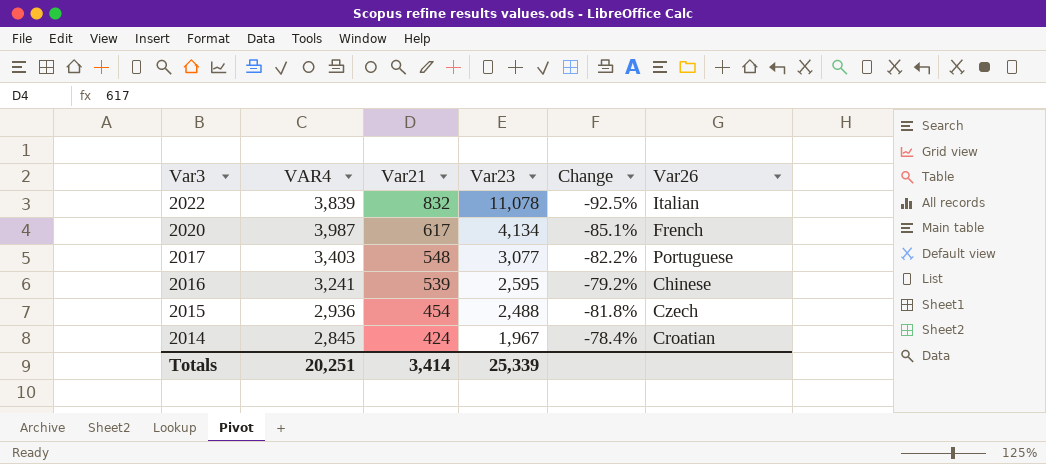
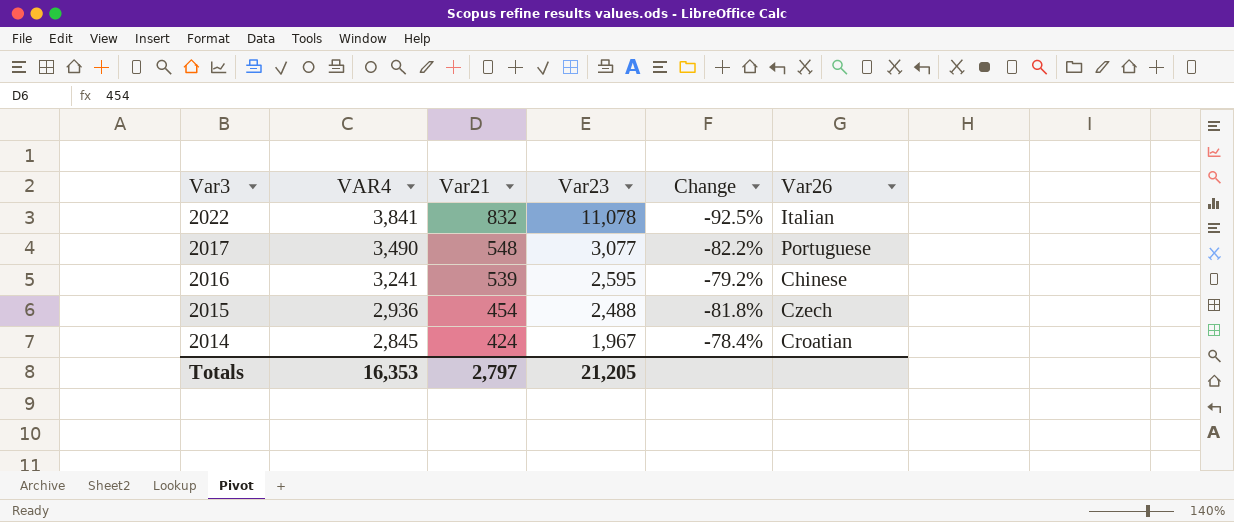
row 2020: 3,987 | 617 | 4,134 | -85.1% | French -> none
2022 | VAR4: 3,839 -> 3,841
2017 | VAR4: 3,403 -> 3,490
Totals | VAR4: 20,251 -> 16,353
Totals | Var21: 3,414 -> 2,797
Totals | Var23: 25,339 -> 21,205

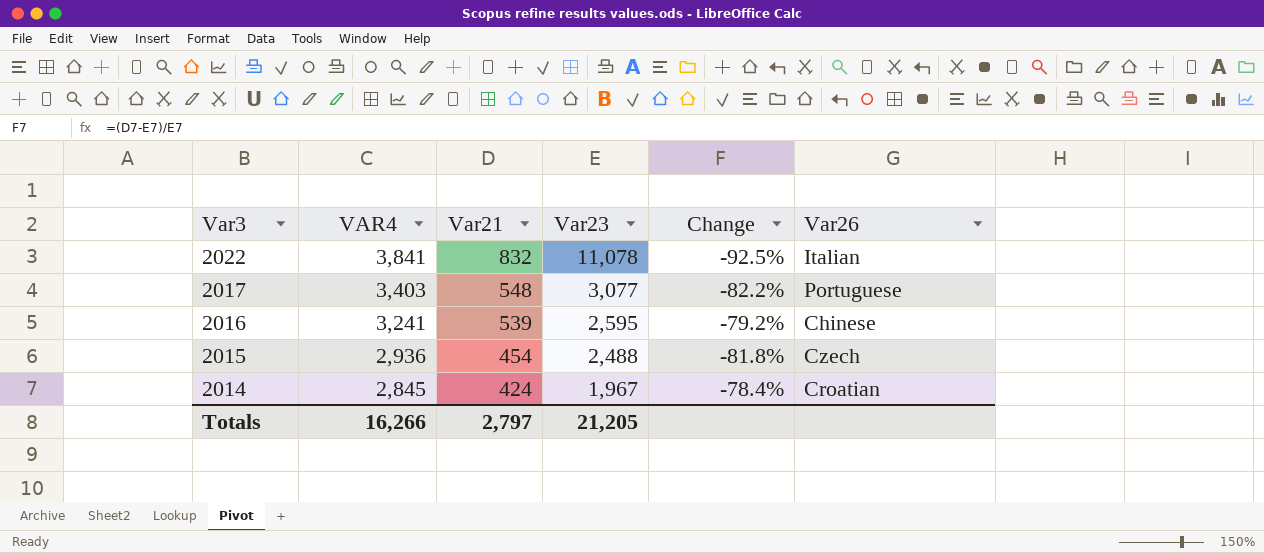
2017 | VAR4: 3,490 -> 3,403
Totals | VAR4: 16,353 -> 16,266

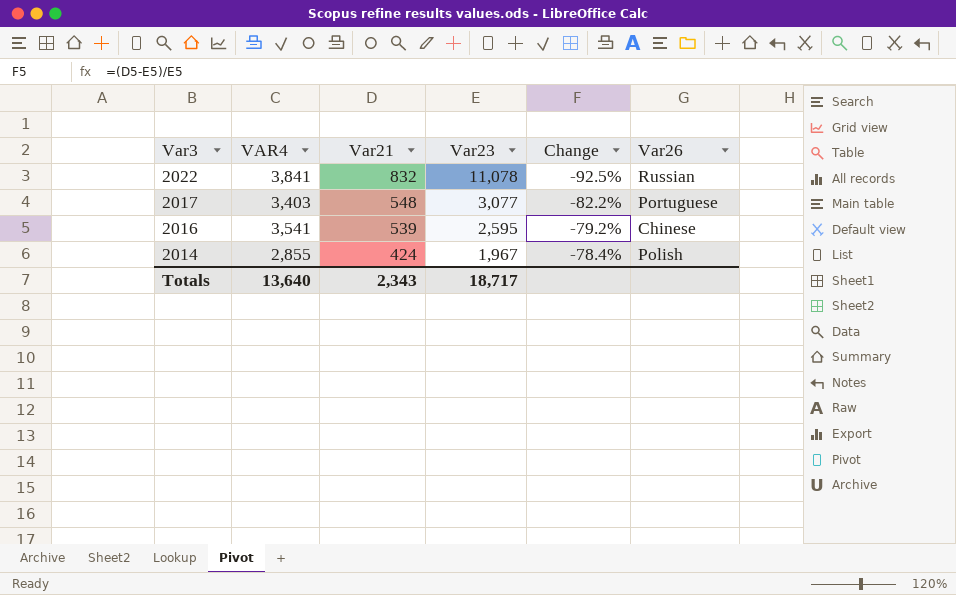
row 2015: 2,936 | 454 | 2,488 | -81.8% | Czech -> none
2022 | Var26: Italian -> Russian
2016 | VAR4: 3,241 -> 3,541
2014 | VAR4: 2,845 -> 2,855
2014 | Var26: Croatian -> Polish
Totals | VAR4: 16,266 -> 13,640
Totals | Var21: 2,797 -> 2,343
Totals | Var23: 21,205 -> 18,717

